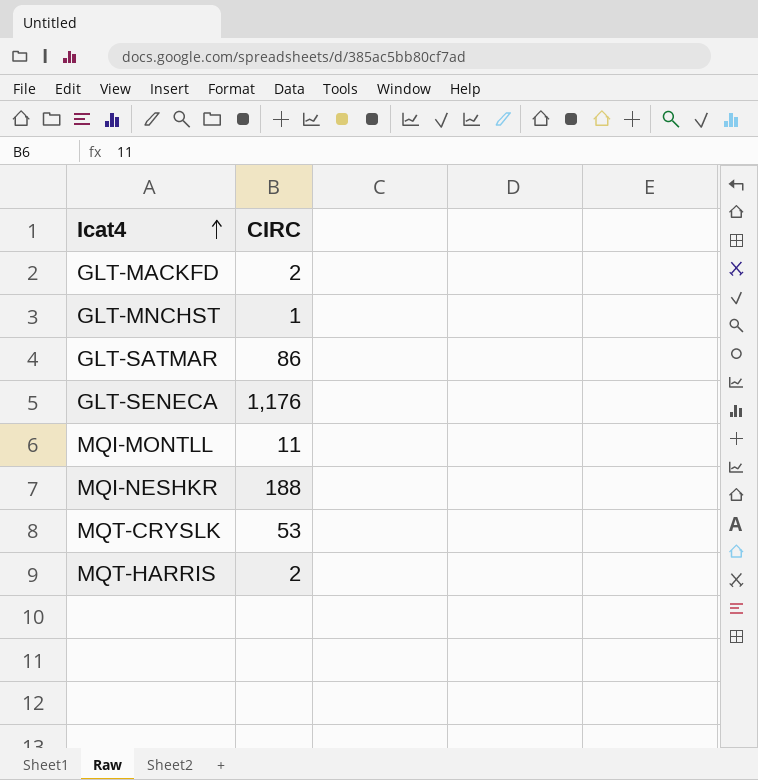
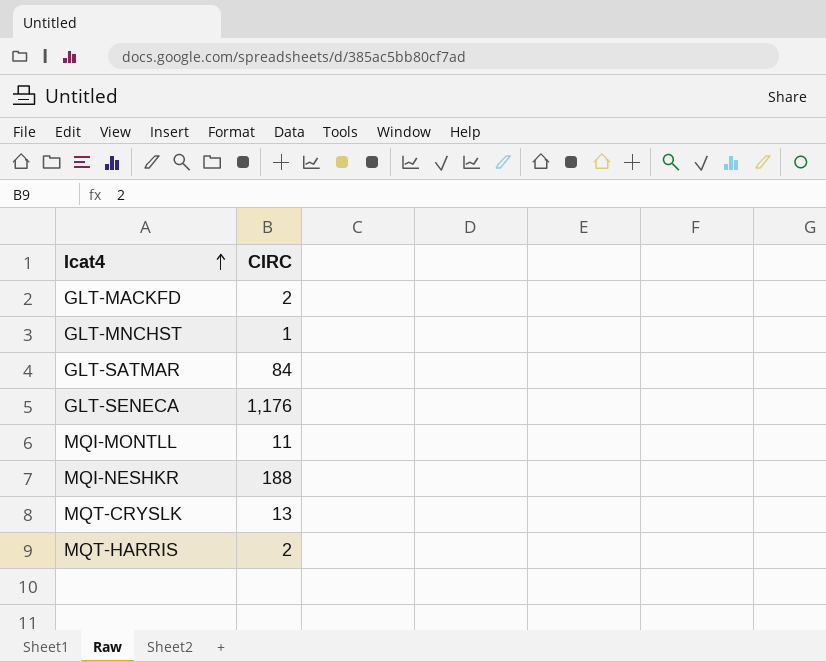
GLT-SATMAR | CIRC: 86 -> 84
MQT-CRYSLK | CIRC: 53 -> 13

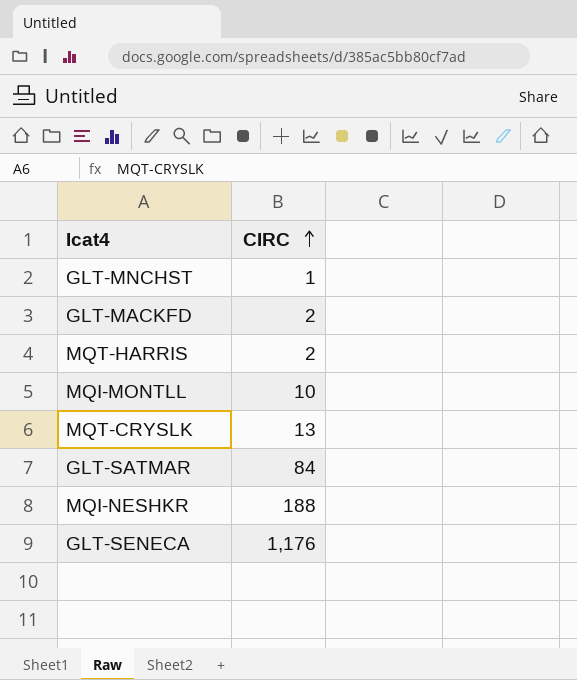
row order: Icat4 ascending -> CIRC ascending
MQI-MONTLL | CIRC: 11 -> 10

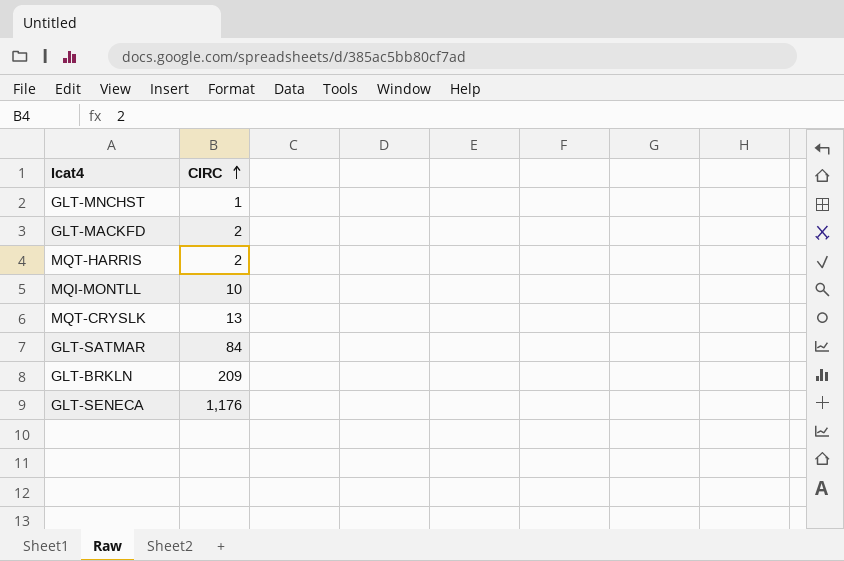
row MQI-NESHKR: 188 -> none
row GLT-BRKLN: none -> 209

